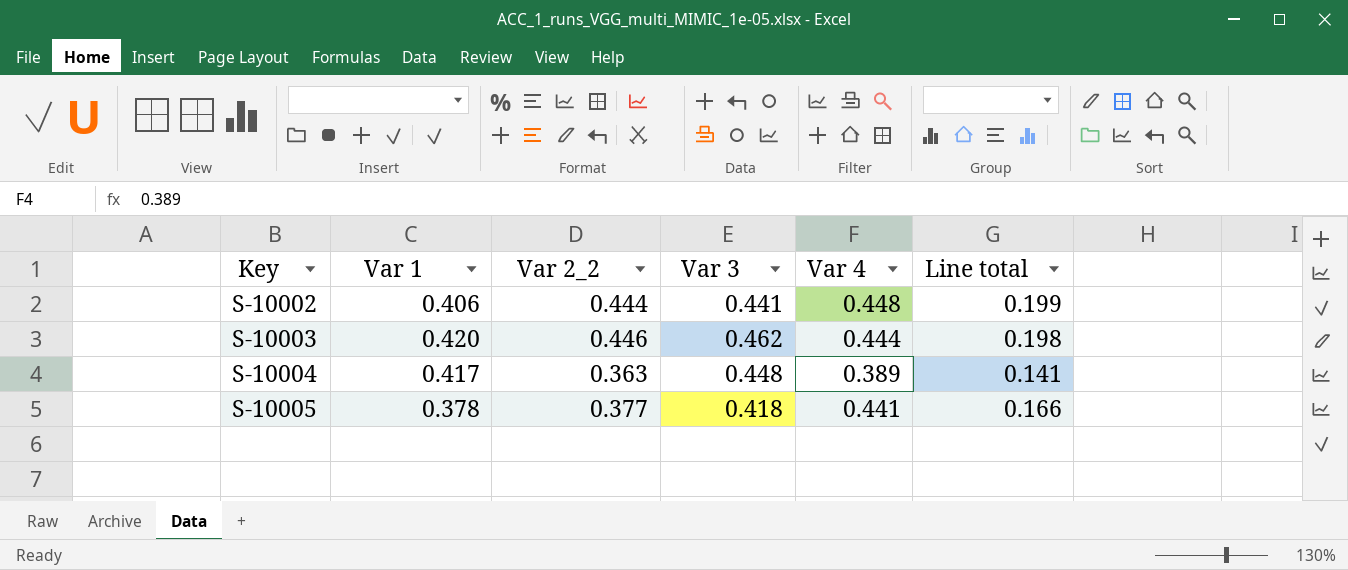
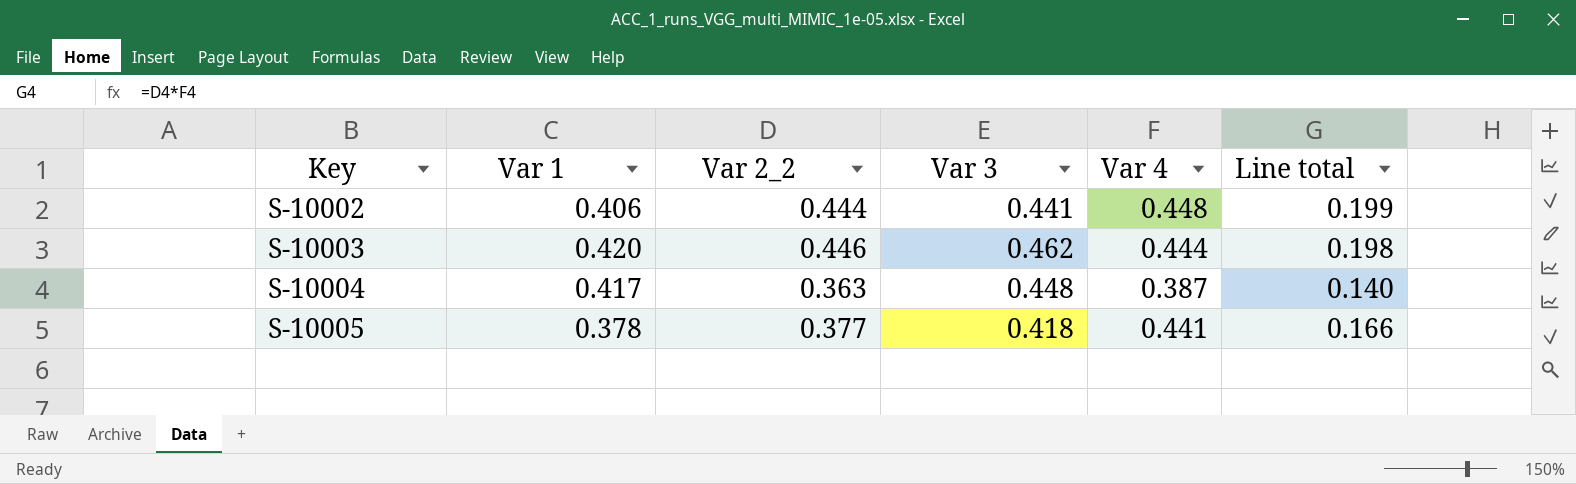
S-10004 | Var 4: 0.389 -> 0.387
S-10004 | Line total: 0.141 -> 0.140

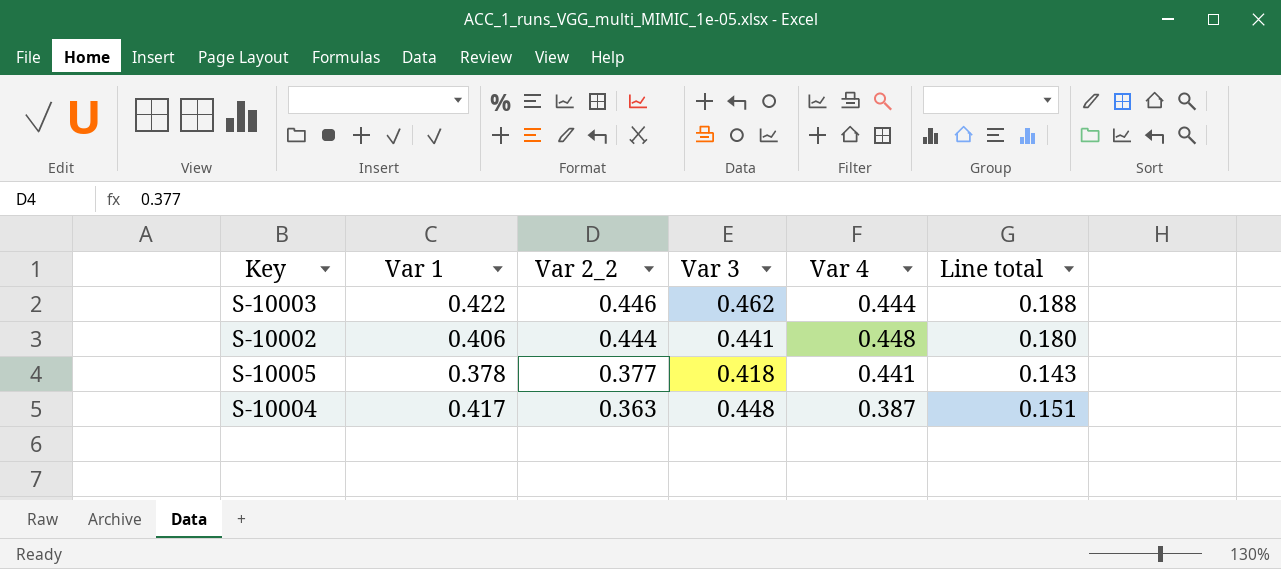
row order: Key ascending -> Var 2_2 descending
column Line total | formula: [Var 2_2] * [Var 4] -> [Var 1] * [Var 2_2]
S-10003 | Var 1: 0.420 -> 0.422

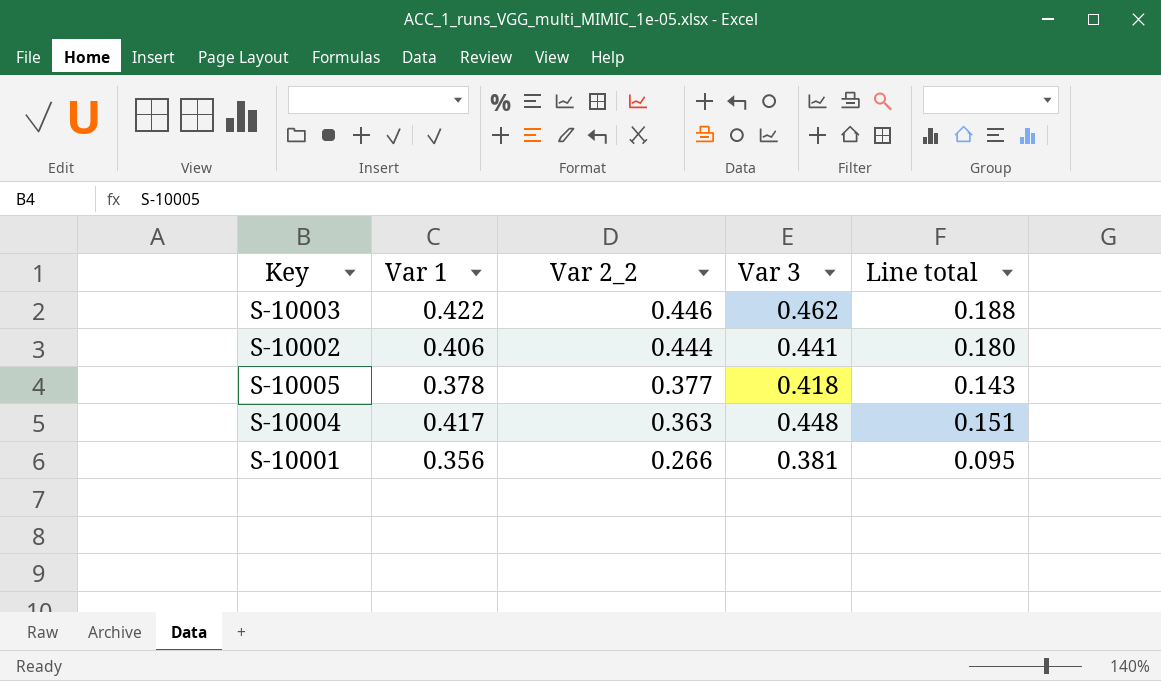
column Var 4 | position: 5 -> none
row S-10001: none -> 0.356 | 0.266 | 0.381 | 0.095

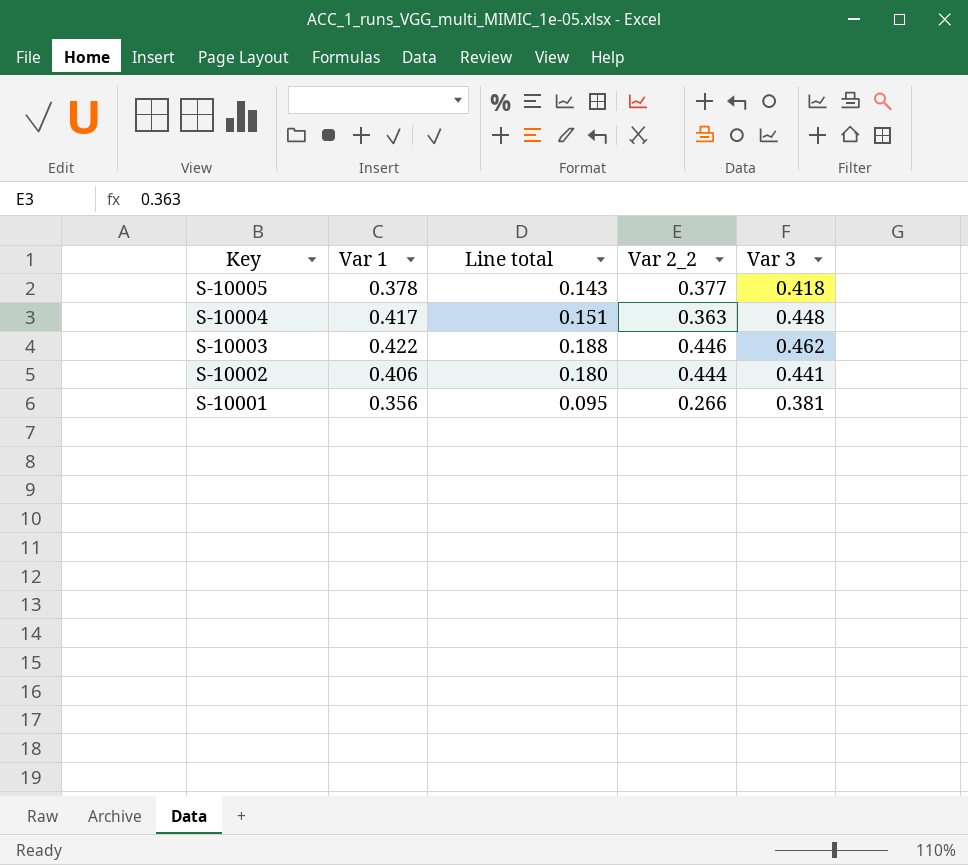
row order: Var 2_2 descending -> Key descending
column Line total | position: 5 -> 3

